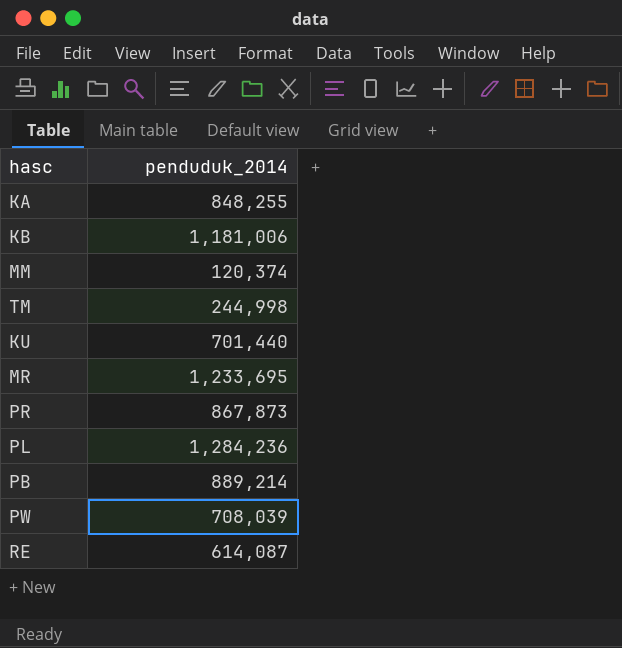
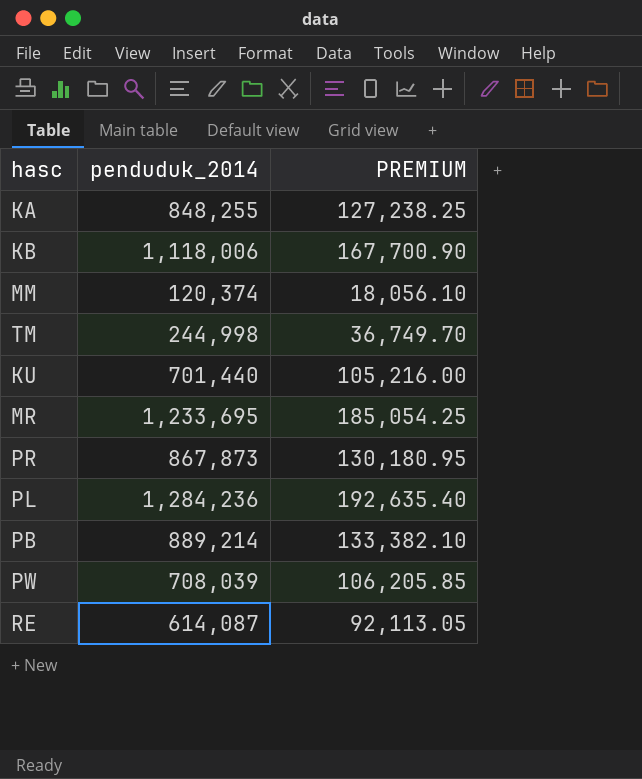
column PREMIUM | formula: none -> [penduduk_2014] * 0.15
KB | penduduk_2014: 1,181,006 -> 1,118,006

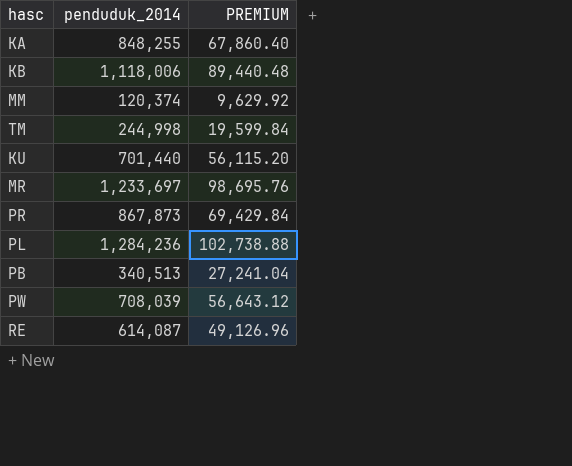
column PREMIUM | formula: [penduduk_2014] * 0.15 -> [penduduk_2014] * 0.08
MR | penduduk_2014: 1,233,695 -> 1,233,697
PB | penduduk_2014: 889,214 -> 340,513

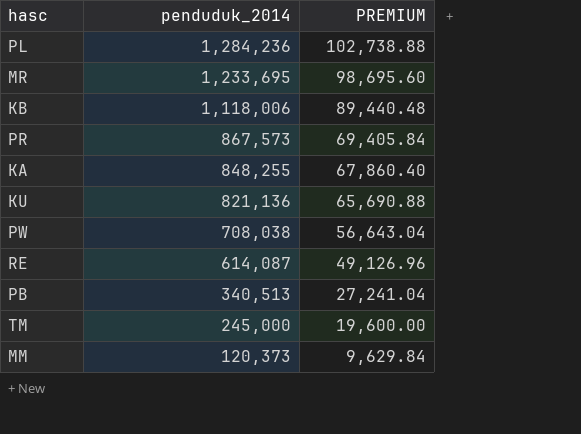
row order: none -> penduduk_2014 descending
MR | penduduk_2014: 1,233,697 -> 1,233,695
MR | PREMIUM: 98,695.76 -> 98,695.60
PR | penduduk_2014: 867,873 -> 867,573
PR | PREMIUM: 69,429.84 -> 69,405.84
KU | penduduk_2014: 701,440 -> 821,136
KU | PREMIUM: 56,115.20 -> 65,690.88
PW | penduduk_2014: 708,039 -> 708,038
PW | PREMIUM: 56,643.12 -> 56,643.04
TM | penduduk_2014: 244,998 -> 245,000
TM | PREMIUM: 19,599.84 -> 19,600.00
MM | penduduk_2014: 120,374 -> 120,373
MM | PREMIUM: 9,629.92 -> 9,629.84

